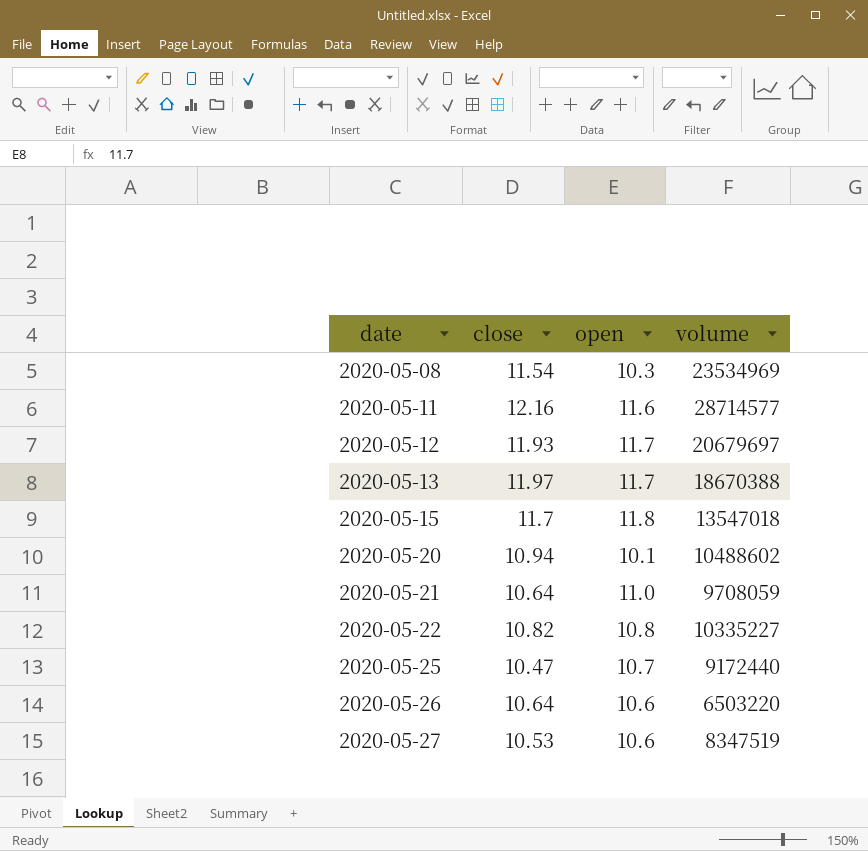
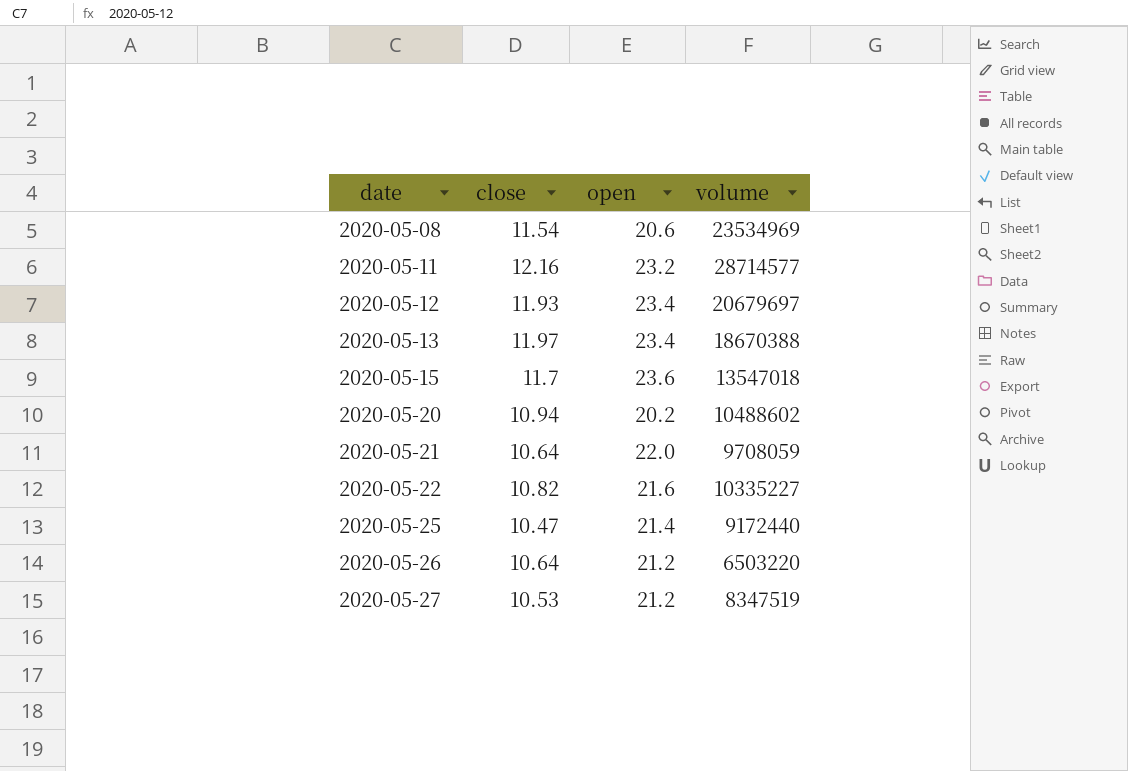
2020-05-08 | open: 10.3 -> 20.6
2020-05-11 | open: 11.6 -> 23.2
2020-05-12 | open: 11.7 -> 23.4
2020-05-13 | open: 11.7 -> 23.4
2020-05-15 | open: 11.8 -> 23.6
2020-05-20 | open: 10.1 -> 20.2
2020-05-21 | open: 11.0 -> 22.0
2020-05-22 | open: 10.8 -> 21.6
2020-05-25 | open: 10.7 -> 21.4
2020-05-26 | open: 10.6 -> 21.2
2020-05-27 | open: 10.6 -> 21.2

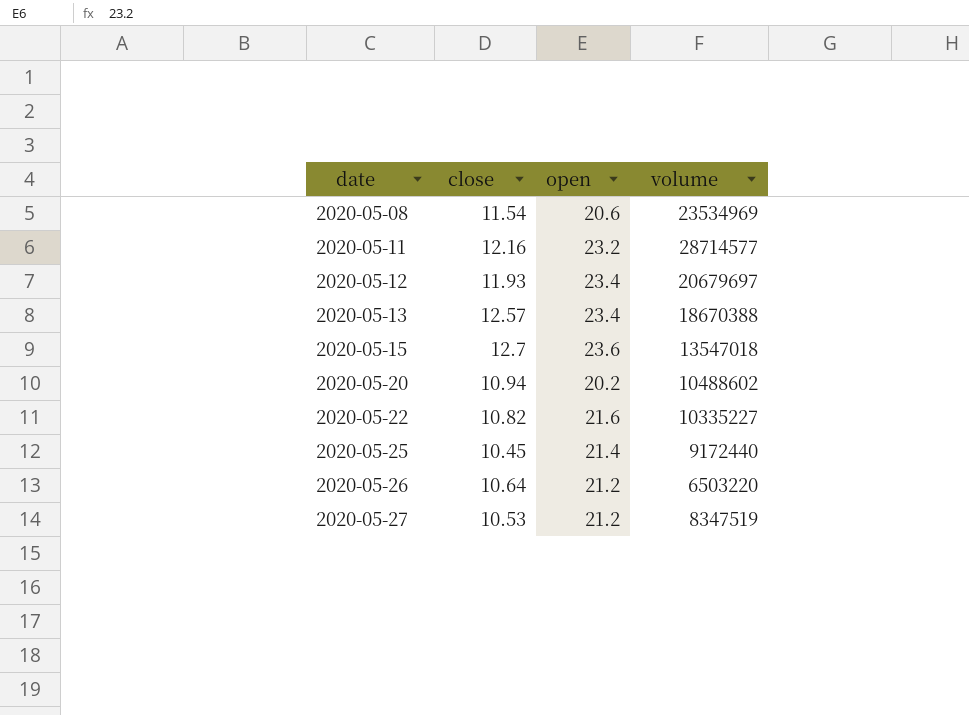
row 2020-05-21: 10.64 | 22.0 | 9708059 -> none
2020-05-13 | close: 11.97 -> 12.57
2020-05-15 | close: 11.7 -> 12.7
2020-05-25 | close: 10.47 -> 10.45

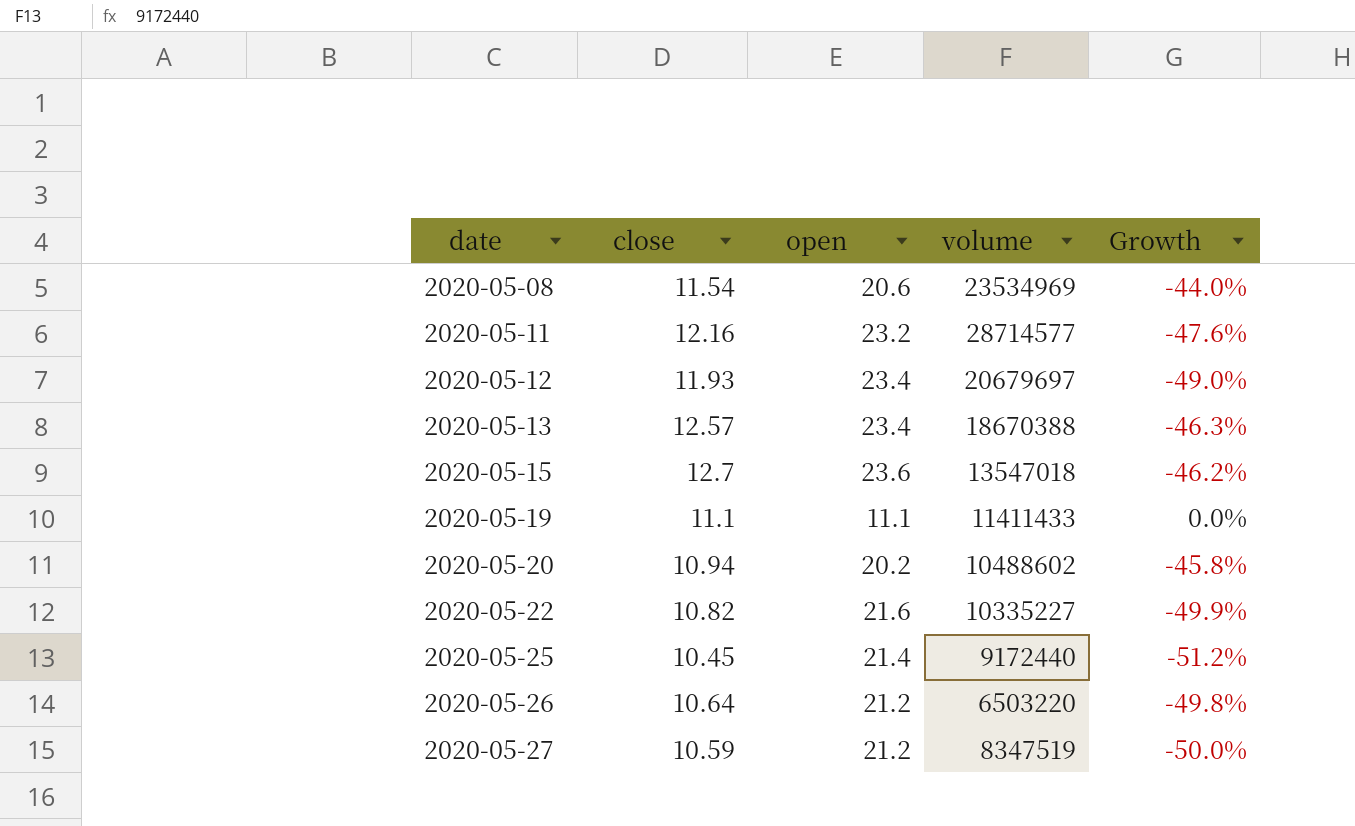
column Growth | formula: none -> ([close] - [open]) / [open]
row 2020-05-19: none -> 11.1 | 11.1 | 11411433 | 0.0%
2020-05-27 | close: 10.53 -> 10.59

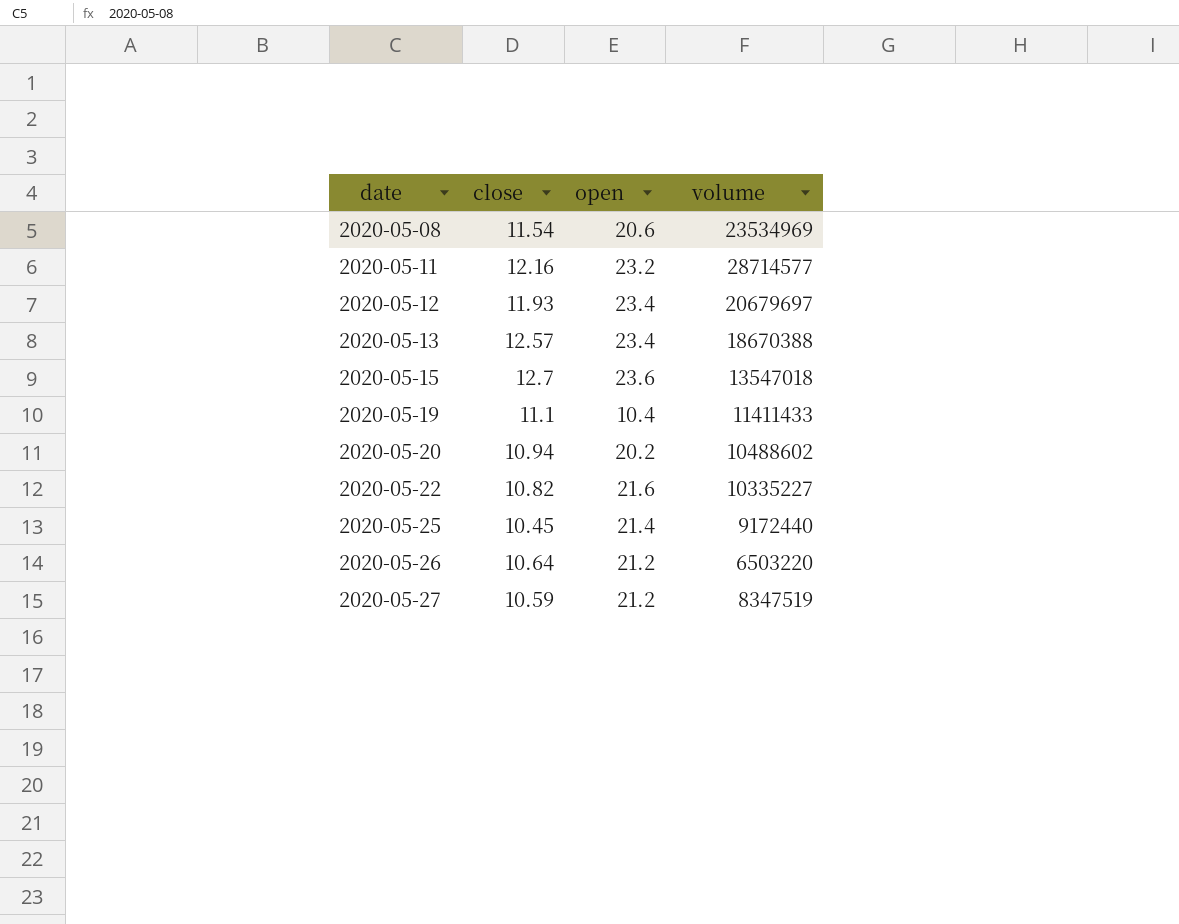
column Growth | formula: ([close] - [open]) / [open] -> none
2020-05-19 | open: 11.1 -> 10.4

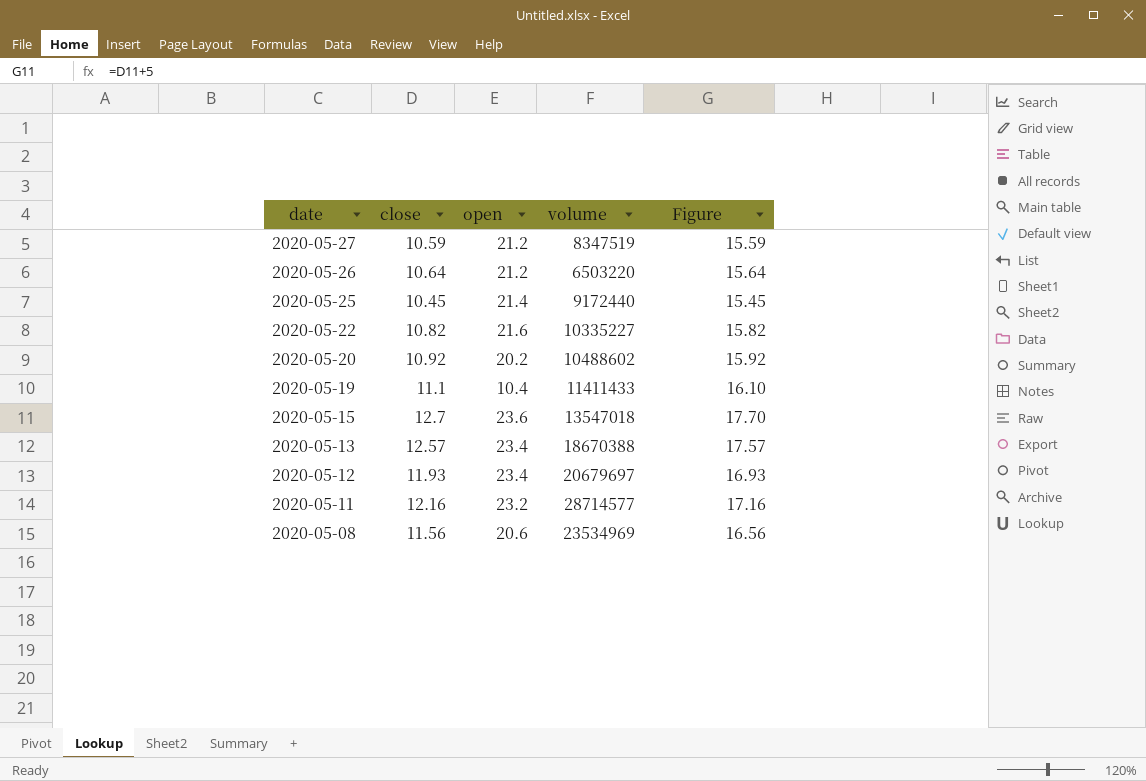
row order: date ascending -> date descending
column Figure | formula: none -> [close] + 5
2020-05-20 | close: 10.94 -> 10.92
2020-05-08 | close: 11.54 -> 11.56

